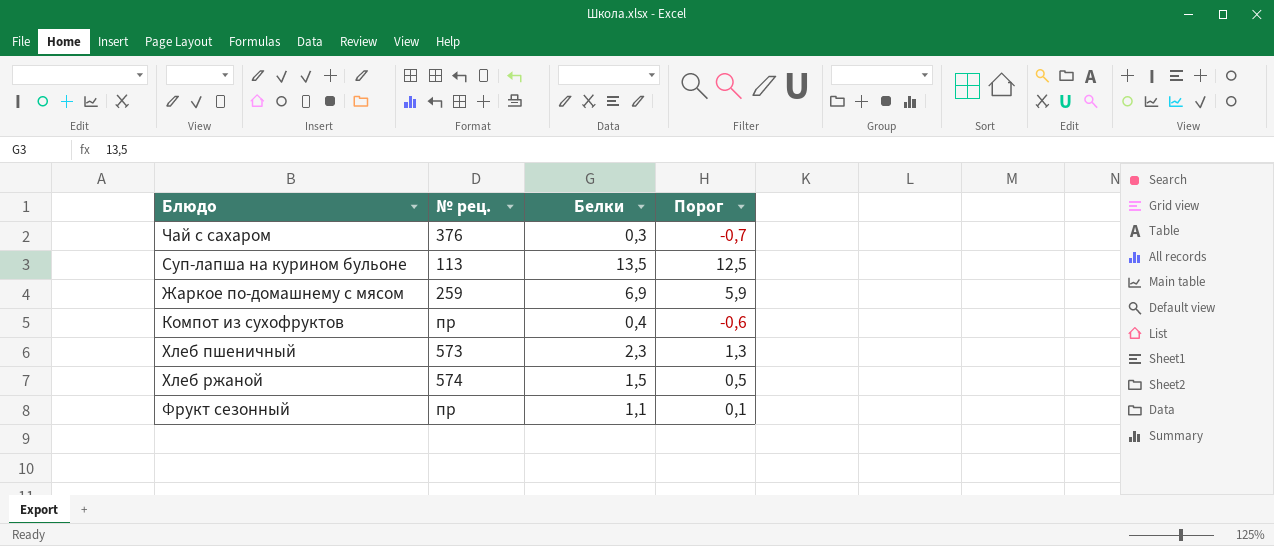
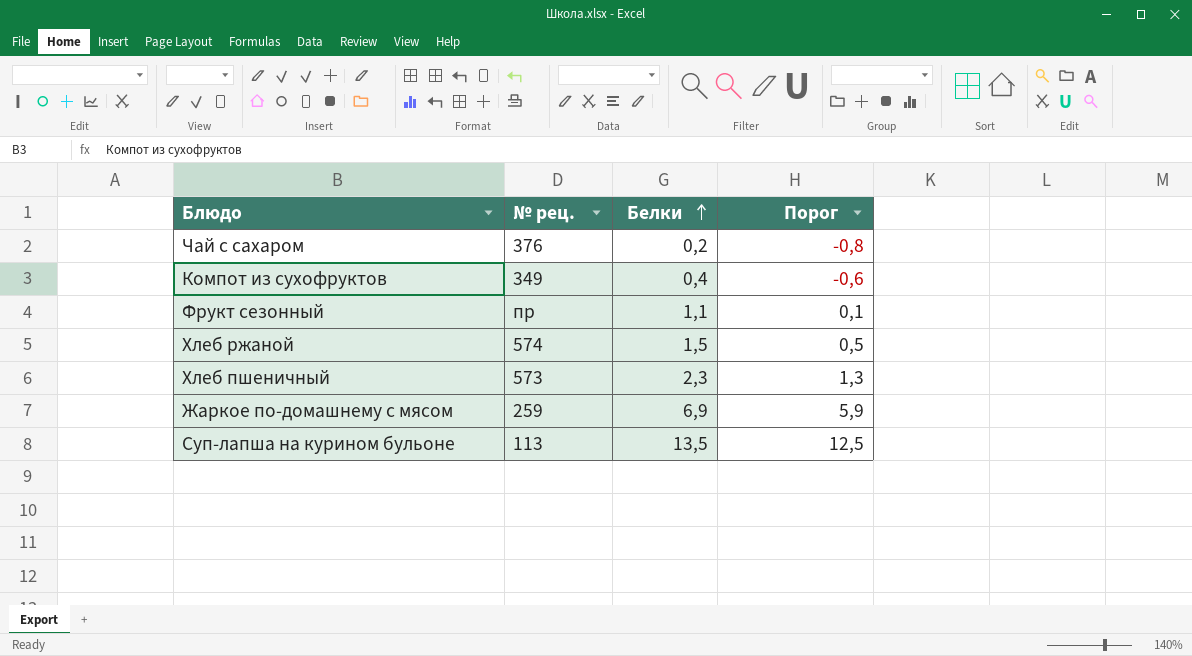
row order: none -> Белки ascending
Чай с сахаром | Белки: 0,3 -> 0,2
Чай с сахаром | Порог: -0,7 -> -0,8
Компот из сухофруктов | № рец.: пр -> 349

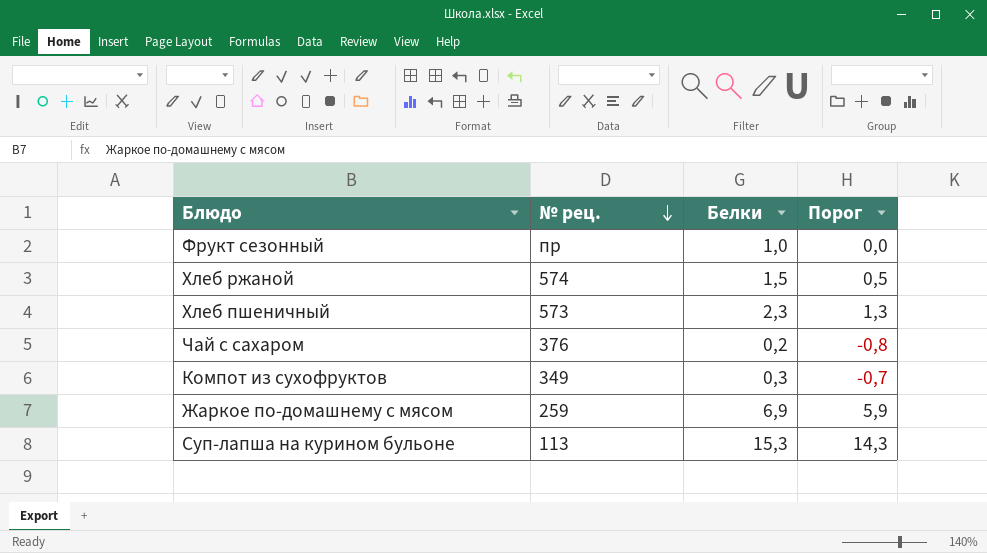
row order: Белки ascending -> № рец. descending
Фрукт сезонный | Белки: 1,1 -> 1,0
Фрукт сезонный | Порог: 0,1 -> 0,0
Компот из сухофруктов | Белки: 0,4 -> 0,3
Компот из сухофруктов | Порог: -0,6 -> -0,7
Суп-лапша на курином бульоне | Белки: 13,5 -> 15,3
Суп-лапша на курином бульоне | Порог: 12,5 -> 14,3

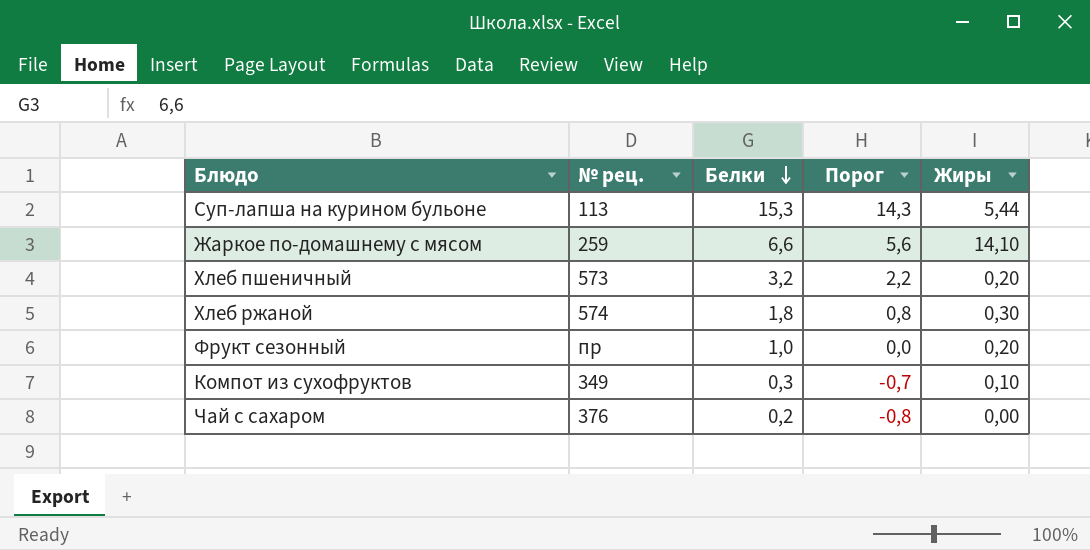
row order: № рец. descending -> Белки descending
column Жиры | position: none -> 5
Жаркое по-домашнему с мясом | Белки: 6,9 -> 6,6
Жаркое по-домашнему с мясом | Порог: 5,9 -> 5,6
Хлеб пшеничный | Белки: 2,3 -> 3,2
Хлеб пшеничный | Порог: 1,3 -> 2,2
Хлеб ржаной | Белки: 1,5 -> 1,8
Хлеб ржаной | Порог: 0,5 -> 0,8

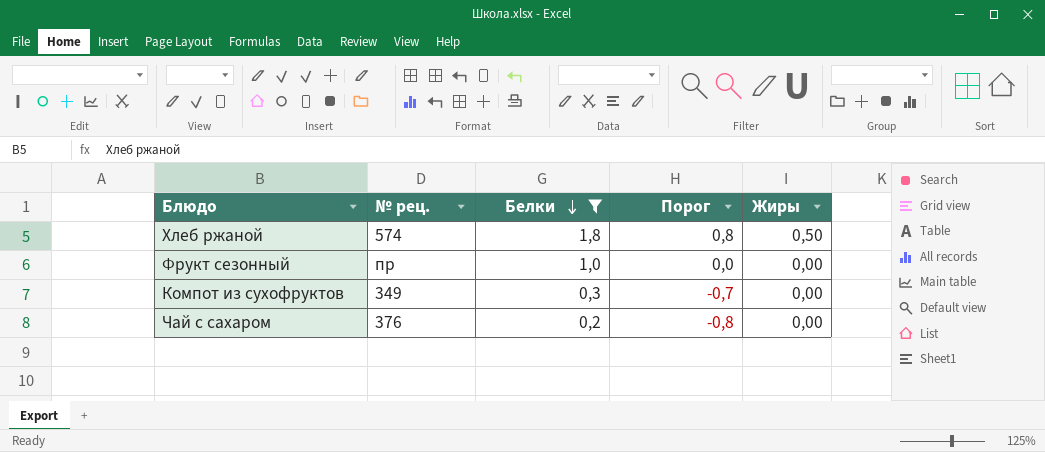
filter: none -> Белки <= 1,8
Хлеб ржаной | Жиры: 0,30 -> 0,50
Фрукт сезонный | Жиры: 0,20 -> 0,00
Компот из сухофруктов | Жиры: 0,10 -> 0,00

